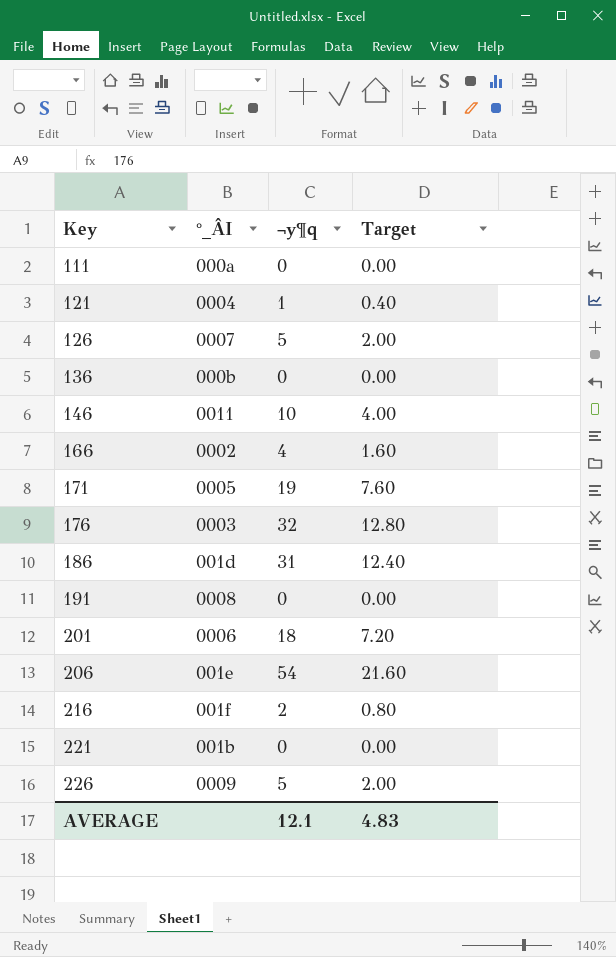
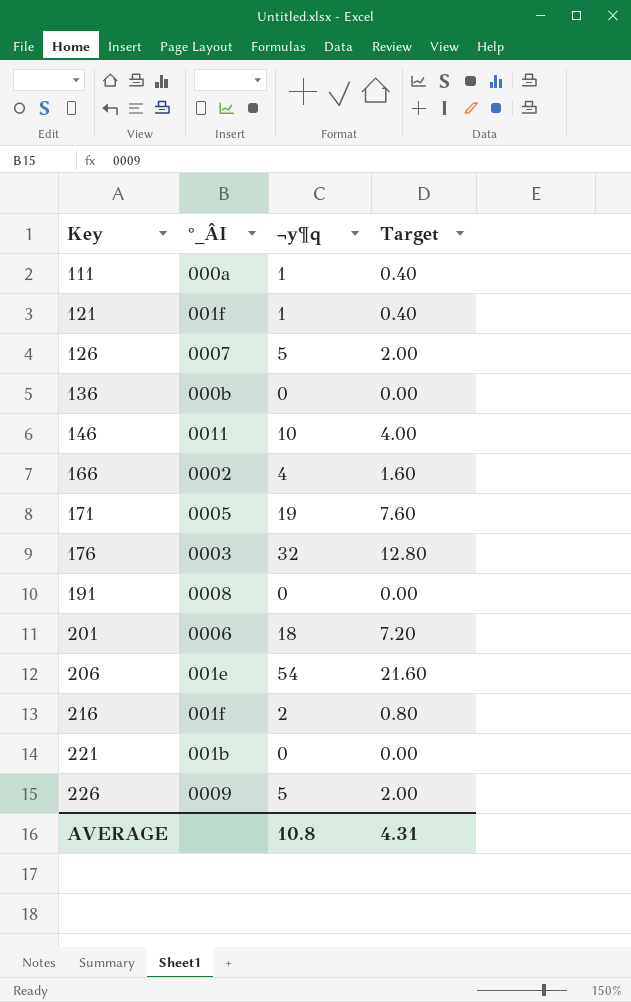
row 186: 001d | 31 | 12.40 -> none
111 | ¬y¶q: 0 -> 1
111 | Target: 0.00 -> 0.40
121 | °_ÂI: 0004 -> 001f
AVERAGE | ¬y¶q: 12.1 -> 10.8
AVERAGE | Target: 4.83 -> 4.31

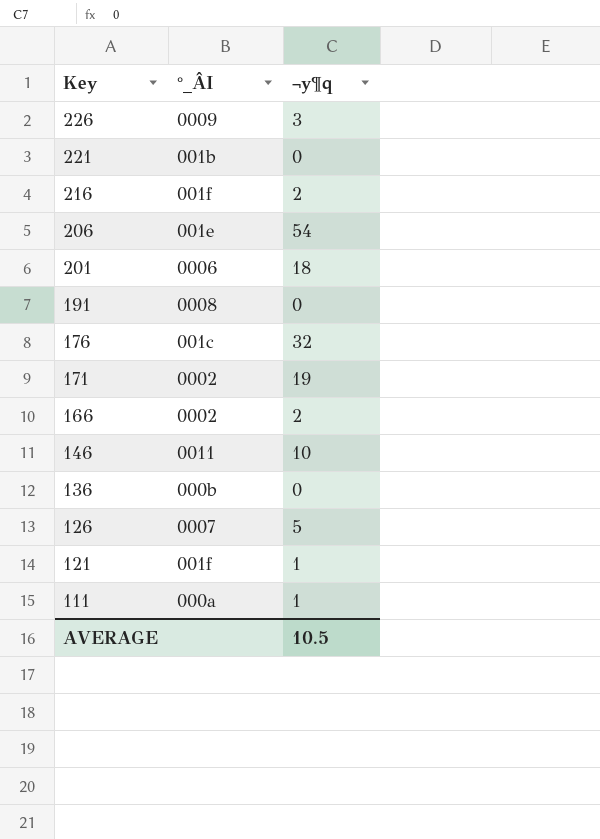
row order: Key ascending -> Key descending
column Target | formula: [¬y¶q] * 0.4 -> none
226 | ¬y¶q: 5 -> 3
176 | °_ÂI: 0003 -> 001c
171 | °_ÂI: 0005 -> 0002
166 | ¬y¶q: 4 -> 2
AVERAGE | ¬y¶q: 10.8 -> 10.5

